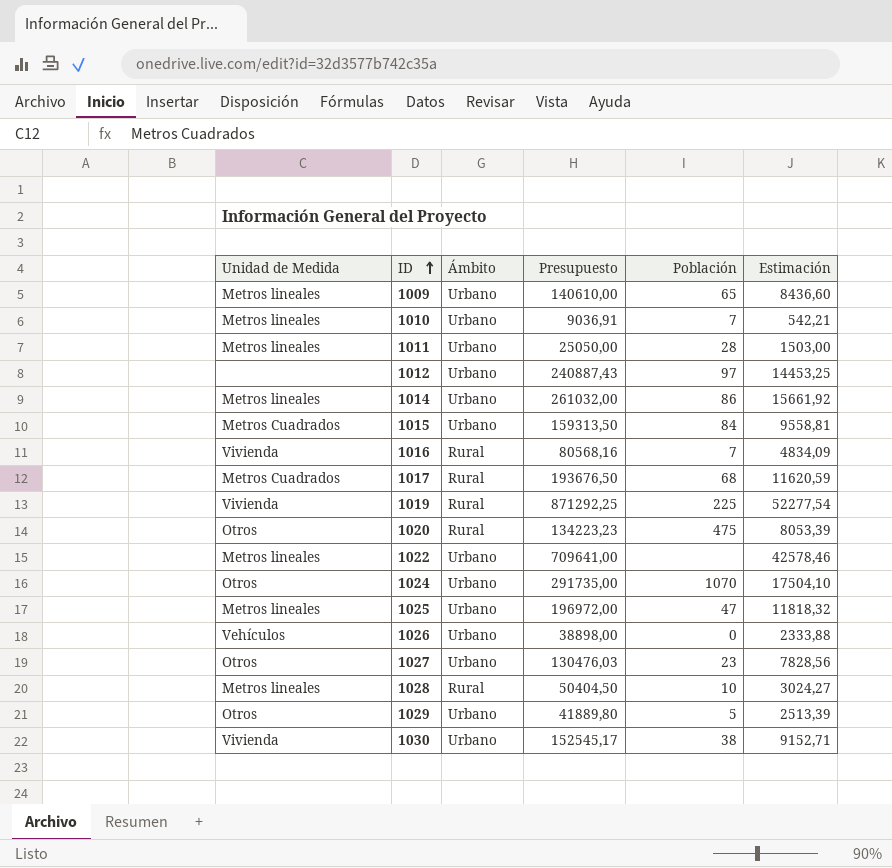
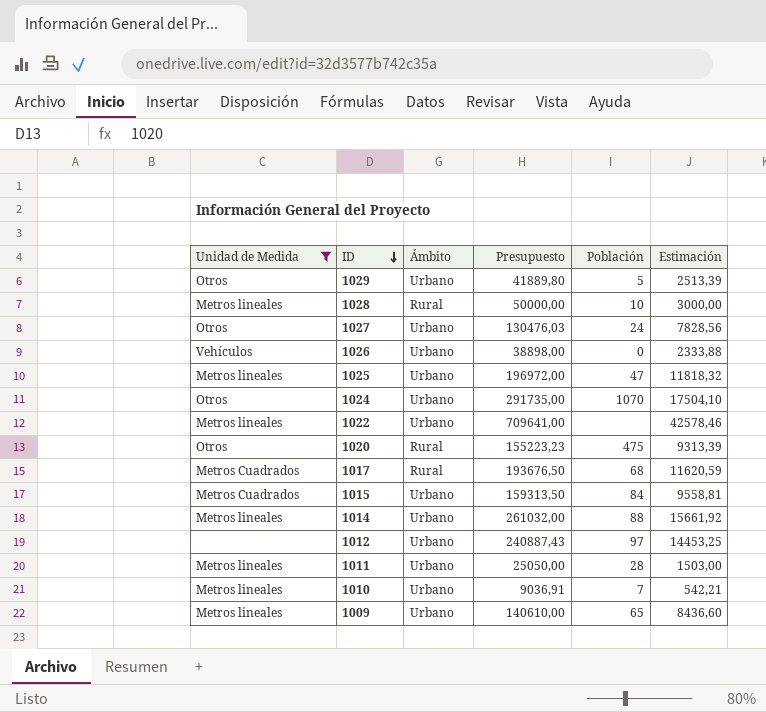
filter: none -> Unidad de Medida != Vivienda
row order: ID ascending -> ID descending
1028 | Presupuesto: 50404,50 -> 50000,00
1028 | Estimación: 3024,27 -> 3000,00
1027 | Población: 23 -> 24
1020 | Presupuesto: 134223,23 -> 155223,23
1020 | Estimación: 8053,39 -> 9313,39
1014 | Población: 86 -> 88

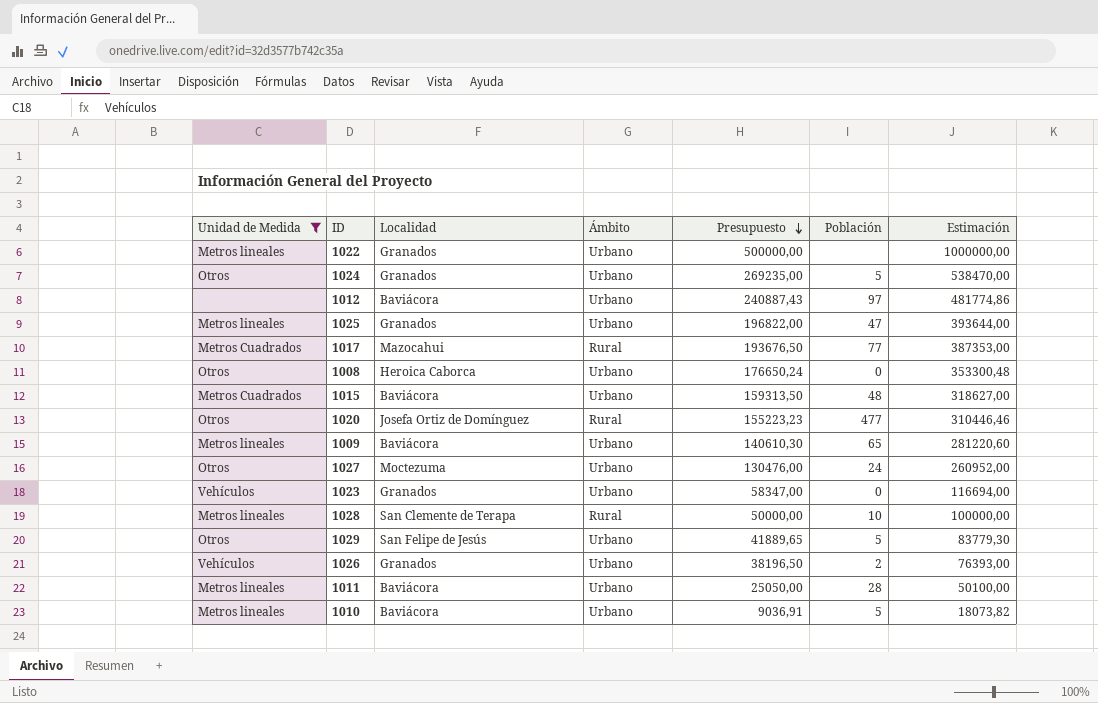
row order: ID descending -> Presupuesto descending
column Localidad | position: none -> 3
column Estimación | formula: [Presupuesto] * 0,06 -> [Presupuesto] * 2
row 1014: Metros lineales | Urbano | 261032,00 | 88 | 15661,92 -> none
1022 | Presupuesto: 709641,00 -> 500000,00
1024 | Presupuesto: 291735,00 -> 269235,00
1024 | Población: 1070 -> 5
1025 | Presupuesto: 196972,00 -> 196822,00
1017 | Población: 68 -> 77
row 1008: none -> Otros | Heroica Caborca | Urbano | 176650,24 | 0 | 353300,48
1015 | Población: 84 -> 48
1020 | Población: 475 -> 477
1009 | Presupuesto: 140610,00 -> 140610,30
1027 | Presupuesto: 130476,03 -> 130476,00
row 1023: none -> Vehículos | Granados | Urbano | 58347,00 | 0 | 116694,00
1029 | Presupuesto: 41889,80 -> 41889,65
1026 | Presupuesto: 38898,00 -> 38196,50
1026 | Población: 0 -> 2
1010 | Población: 7 -> 5

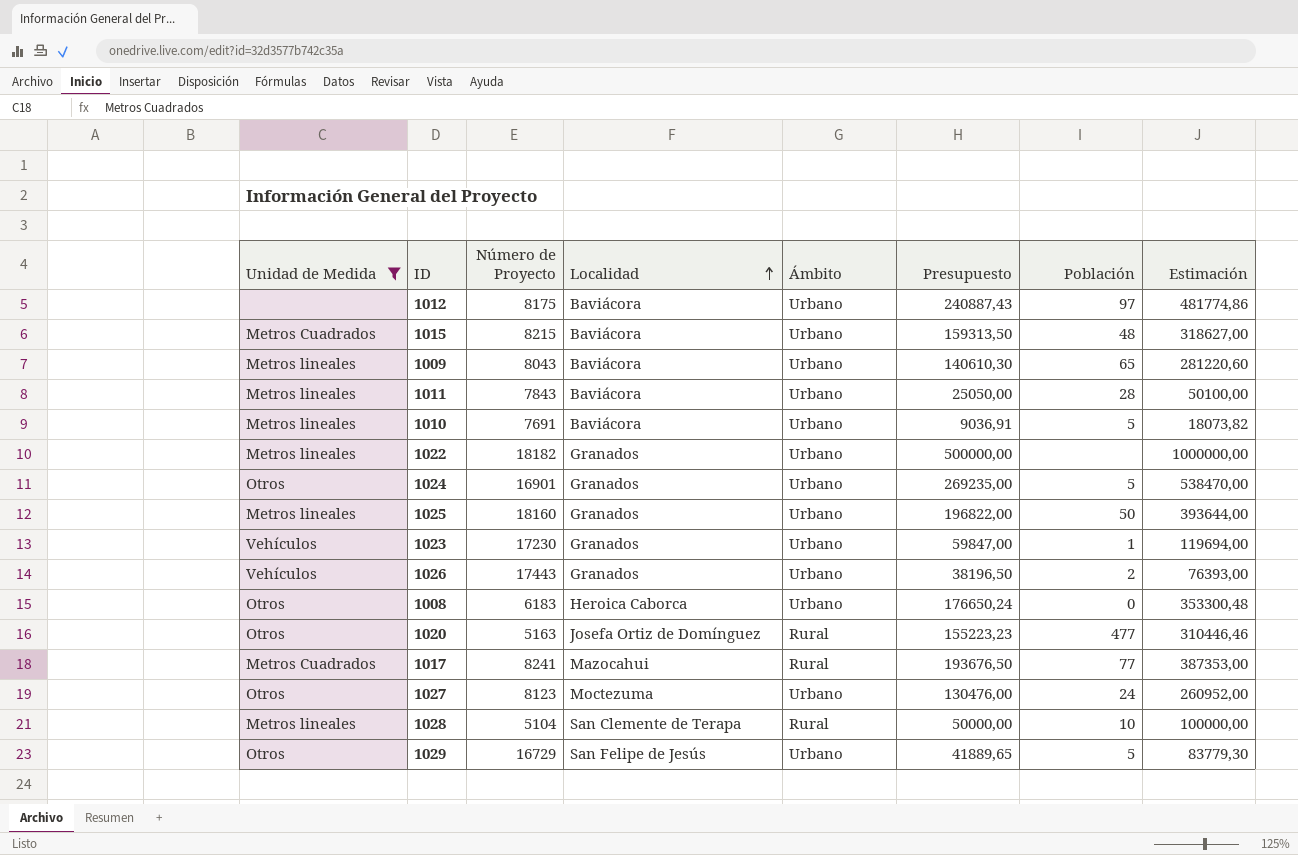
row order: Presupuesto descending -> Localidad ascending
column Número de Proyecto | position: none -> 3
1025 | Población: 47 -> 50
1023 | Presupuesto: 58347,00 -> 59847,00
1023 | Población: 0 -> 1
1023 | Estimación: 116694,00 -> 119694,00

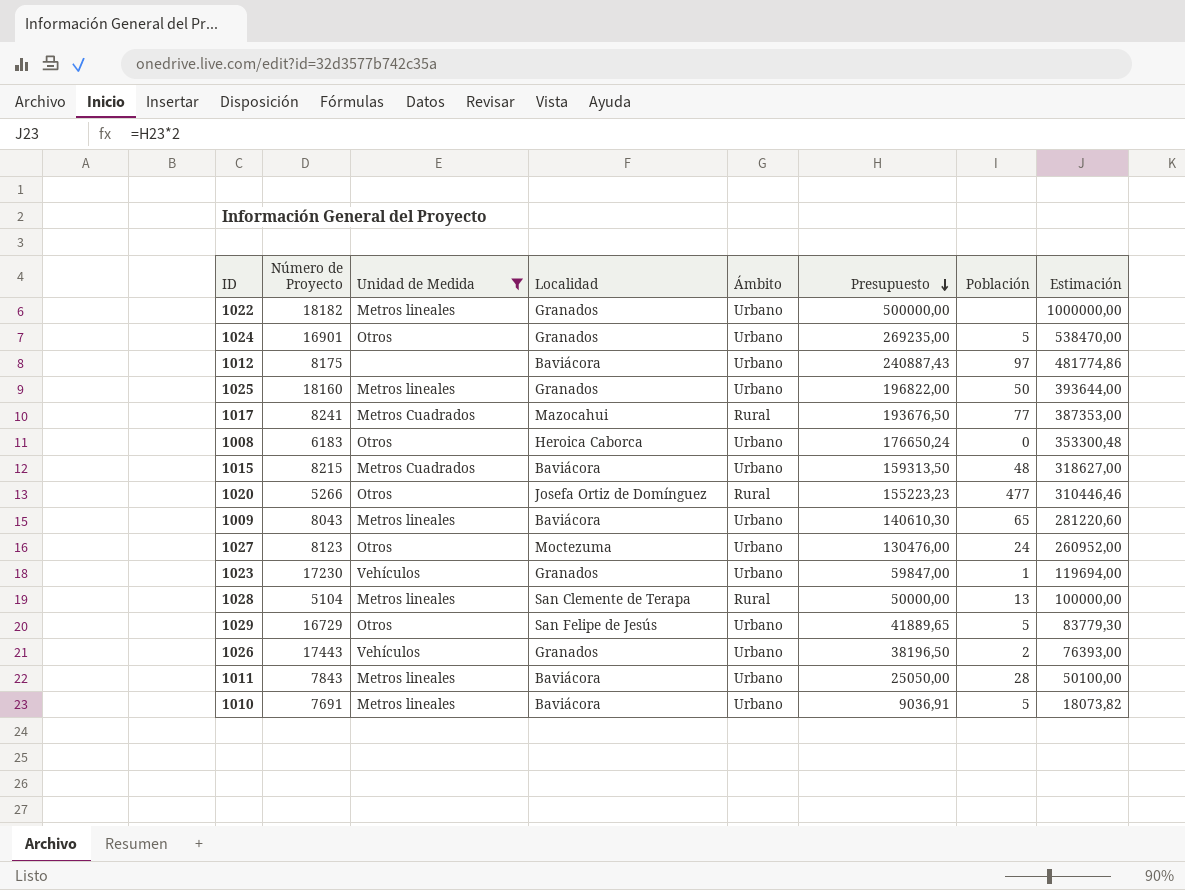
row order: Localidad ascending -> Presupuesto descending
column Unidad de Medida | position: 1 -> 3
1020 | Número de Proyecto: 5163 -> 5266
1028 | Población: 10 -> 13

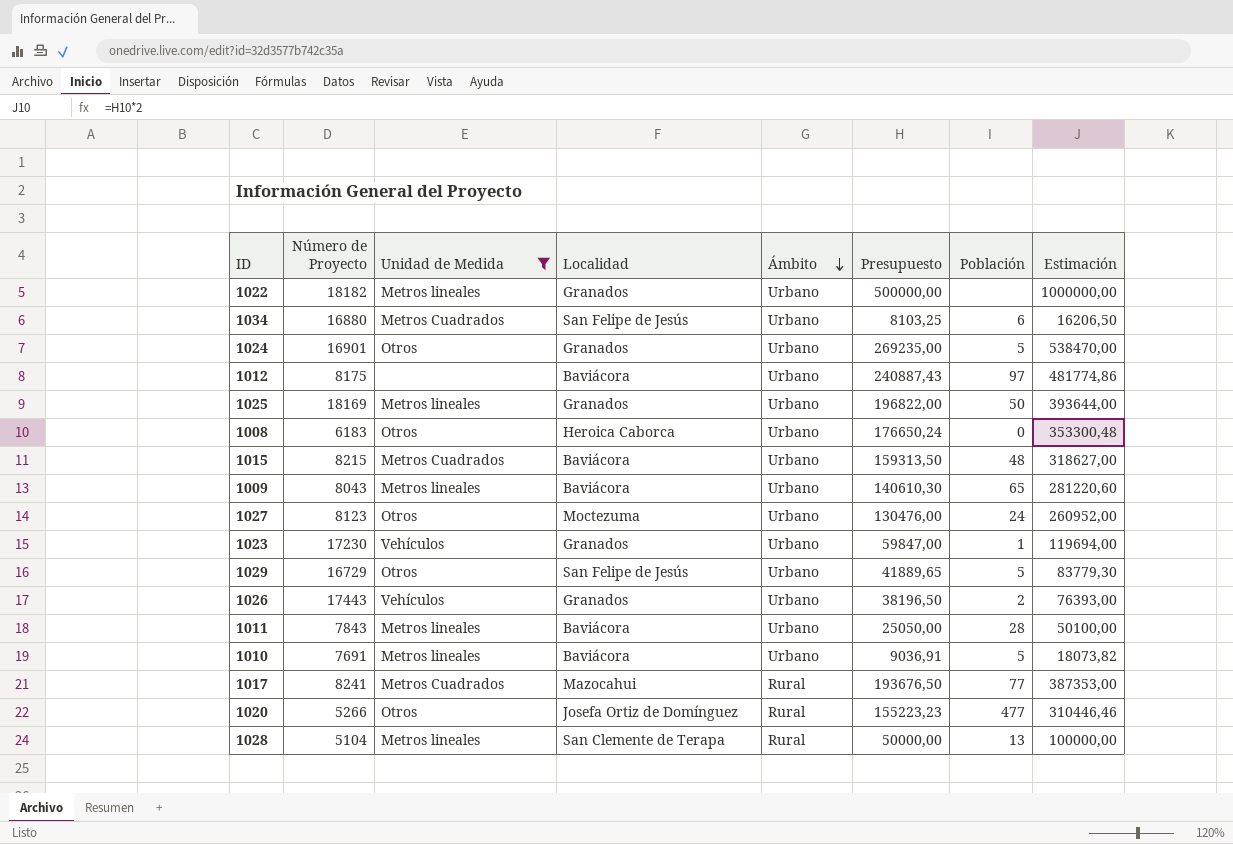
row order: Presupuesto descending -> Ámbito descending
row 1034: none -> 16880 | Metros Cuadrados | San Felipe de Jesús | Urbano | 8103,25 | 6 | 16206,50
1025 | Número de Proyecto: 18160 -> 18169

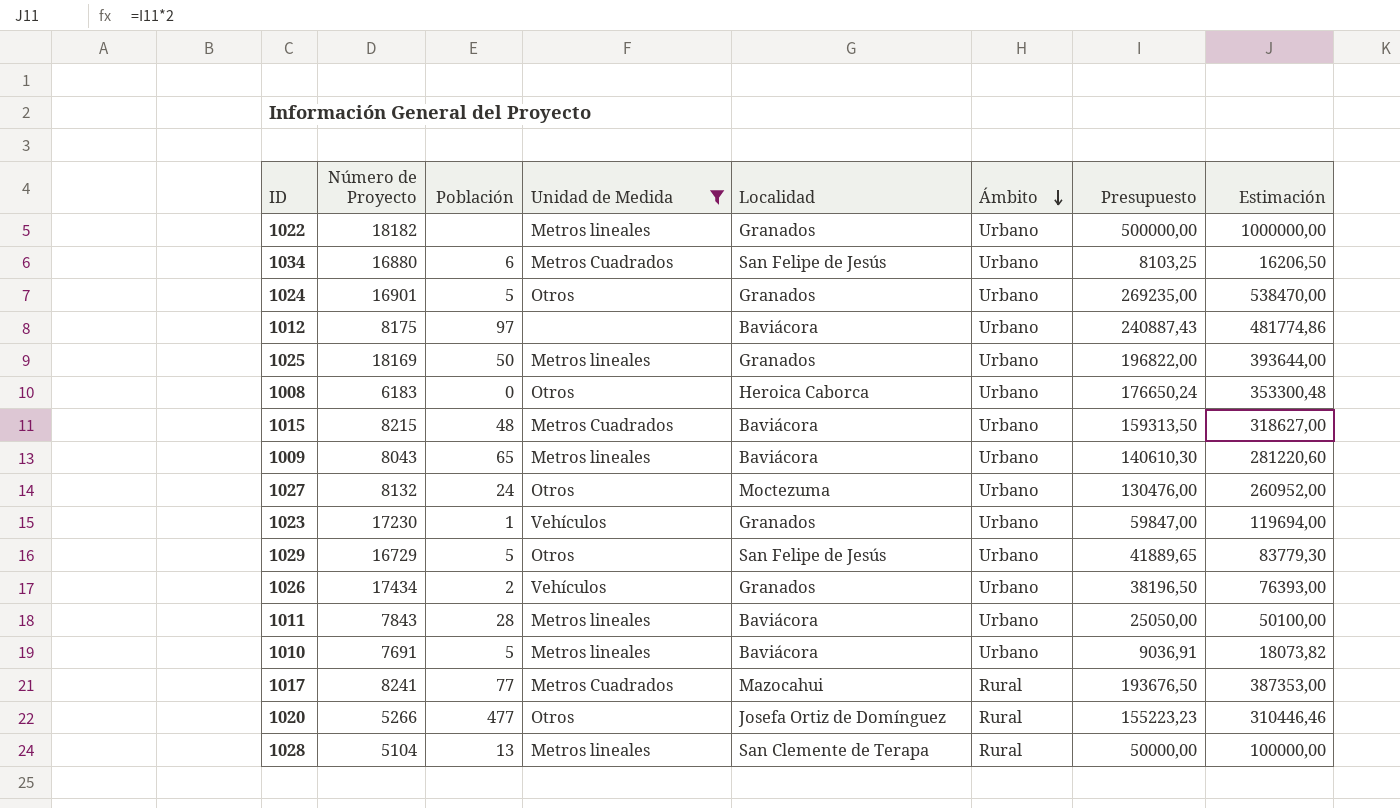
column Población | position: 7 -> 3
1027 | Número de Proyecto: 8123 -> 8132
1026 | Número de Proyecto: 17443 -> 17434

